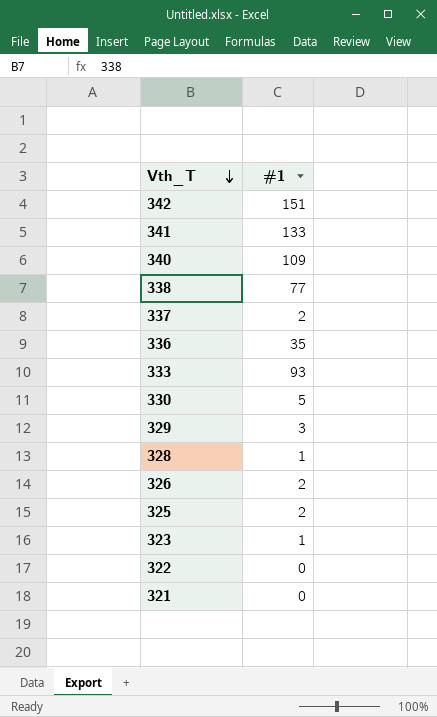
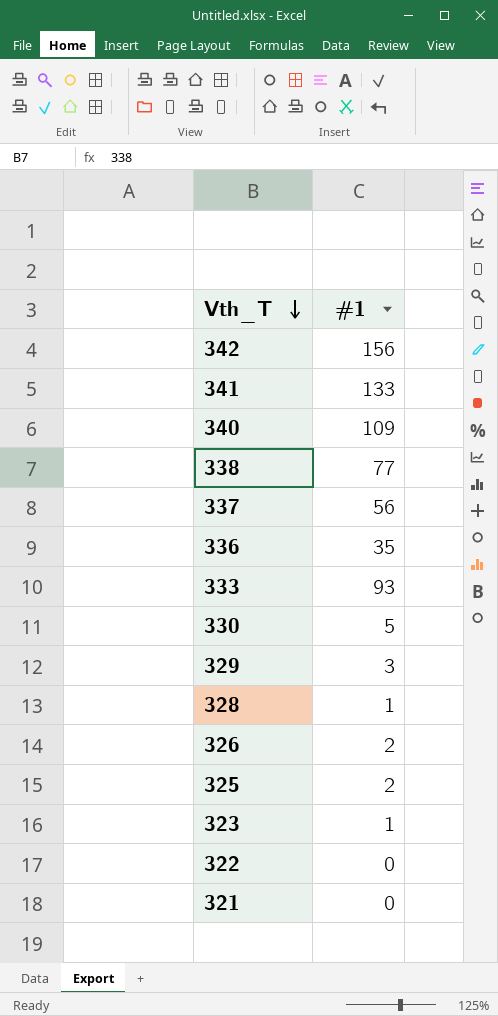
342 | #1: 151 -> 156
337 | #1: 2 -> 56

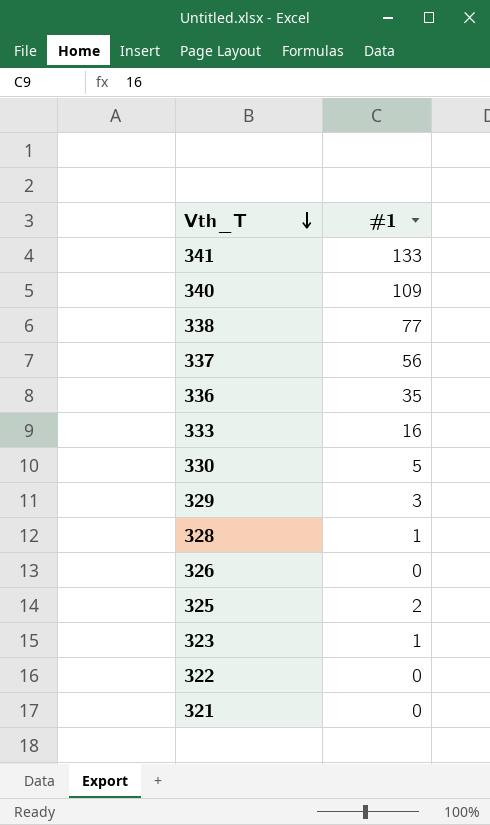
row 342: 156 -> none
333 | #1: 93 -> 16
326 | #1: 2 -> 0

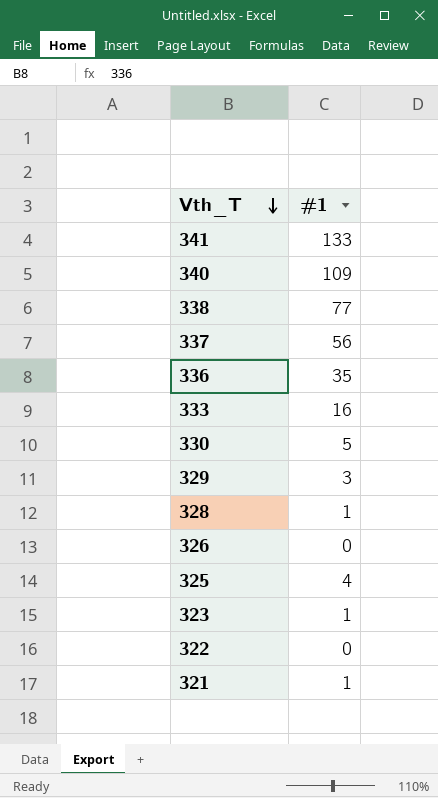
325 | #1: 2 -> 4
321 | #1: 0 -> 1

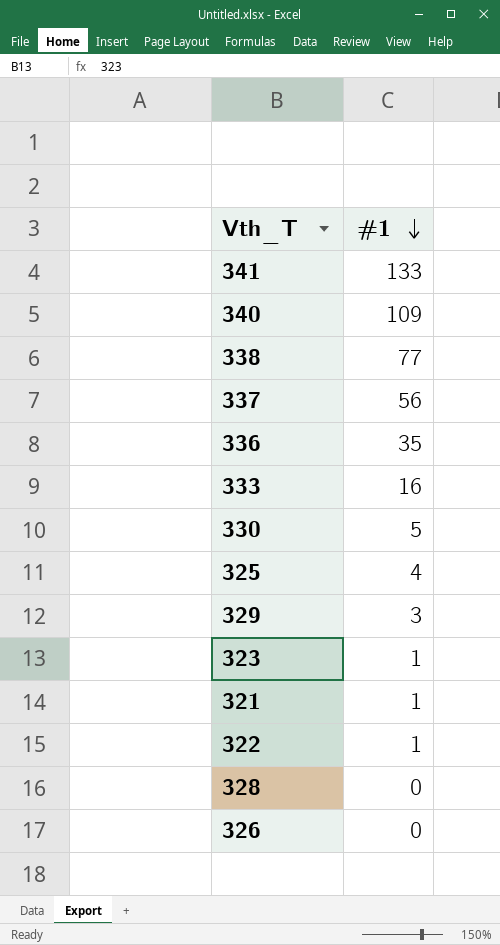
row order: Vth_T descending -> #1 descending
322 | #1: 0 -> 1
328 | #1: 1 -> 0

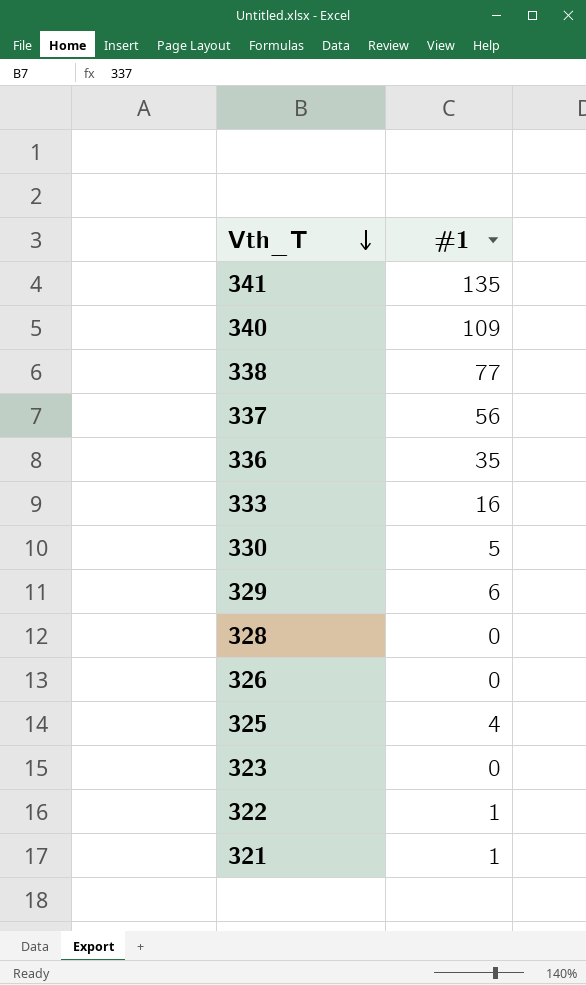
row order: #1 descending -> Vth_T descending
341 | #1: 133 -> 135
329 | #1: 3 -> 6
323 | #1: 1 -> 0

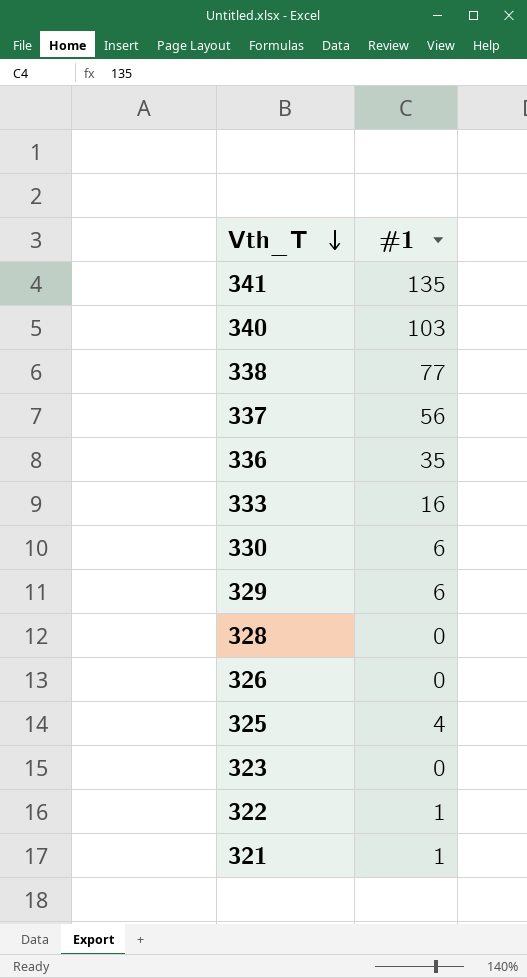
340 | #1: 109 -> 103
330 | #1: 5 -> 6

